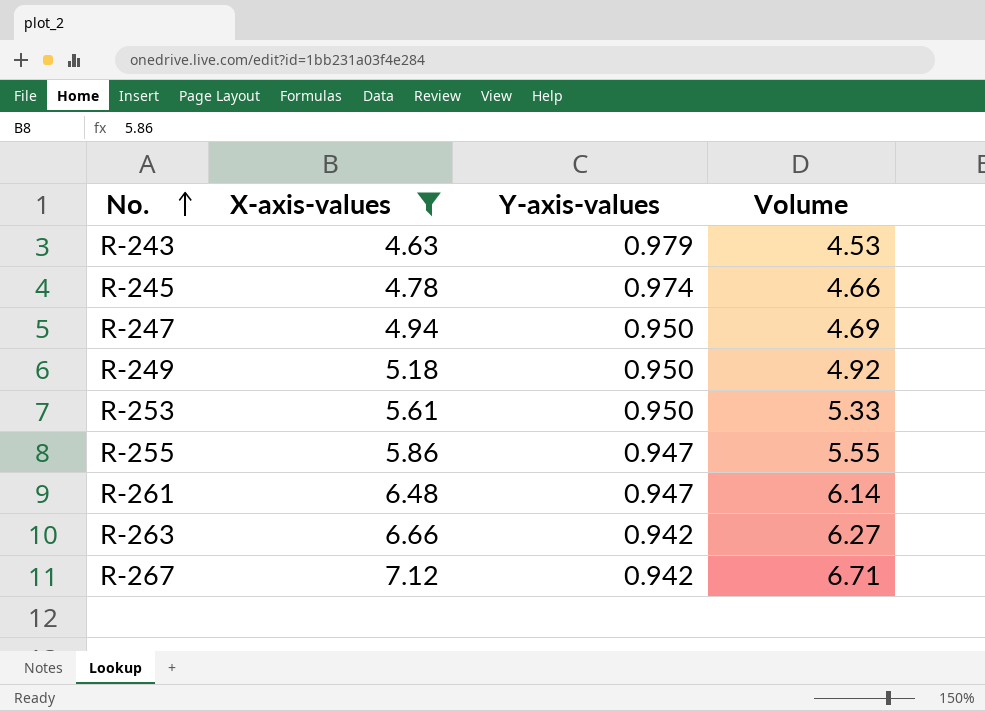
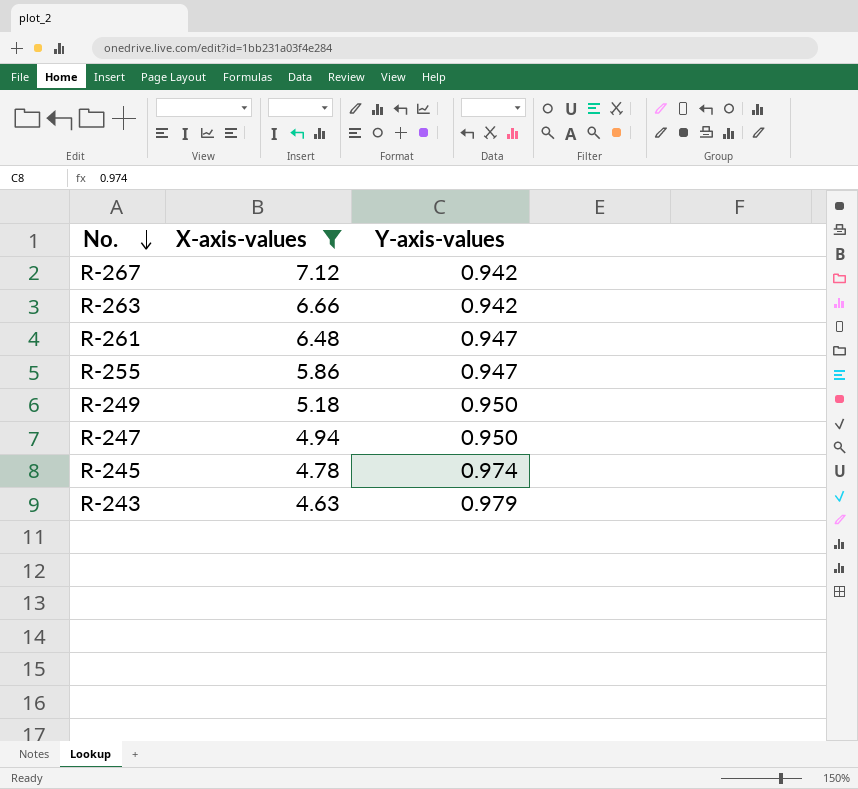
row order: No. ascending -> No. descending
column Volume | formula: [X-axis-values] * [Y-axis-values] -> none
row R-253: 5.61 | 0.950 | 5.33 -> none

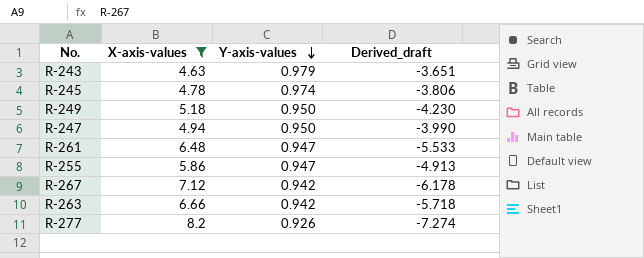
row order: No. descending -> Y-axis-values descending
column Derived_draft | formula: none -> [Y-axis-values] - [X-axis-values]
row R-277: none -> 8.2 | 0.926 | -7.274

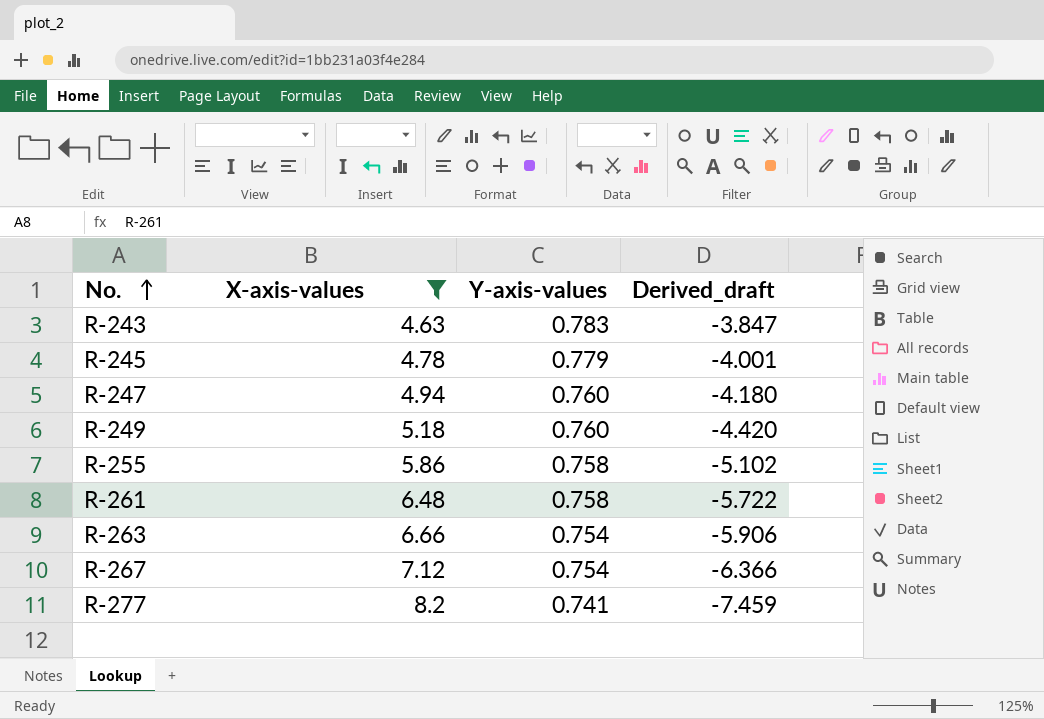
row order: Y-axis-values descending -> No. ascending
R-243 | Y-axis-values: 0.979 -> 0.783
R-243 | Derived_draft: -3.651 -> -3.847
R-245 | Y-axis-values: 0.974 -> 0.779
R-245 | Derived_draft: -3.806 -> -4.001
R-247 | Y-axis-values: 0.950 -> 0.760
R-247 | Derived_draft: -3.990 -> -4.180
R-249 | Y-axis-values: 0.950 -> 0.760
R-249 | Derived_draft: -4.230 -> -4.420
R-255 | Y-axis-values: 0.947 -> 0.758
R-255 | Derived_draft: -4.913 -> -5.102
R-261 | Y-axis-values: 0.947 -> 0.758
R-261 | Derived_draft: -5.533 -> -5.722
R-263 | Y-axis-values: 0.942 -> 0.754
R-263 | Derived_draft: -5.718 -> -5.906
R-267 | Y-axis-values: 0.942 -> 0.754
R-267 | Derived_draft: -6.178 -> -6.366
R-277 | Y-axis-values: 0.926 -> 0.741
R-277 | Derived_draft: -7.274 -> -7.459

